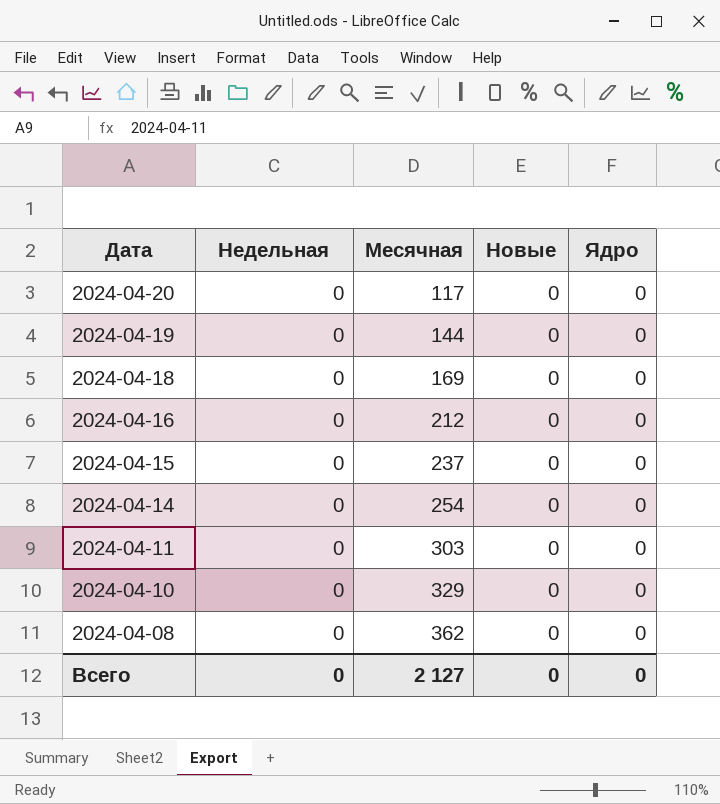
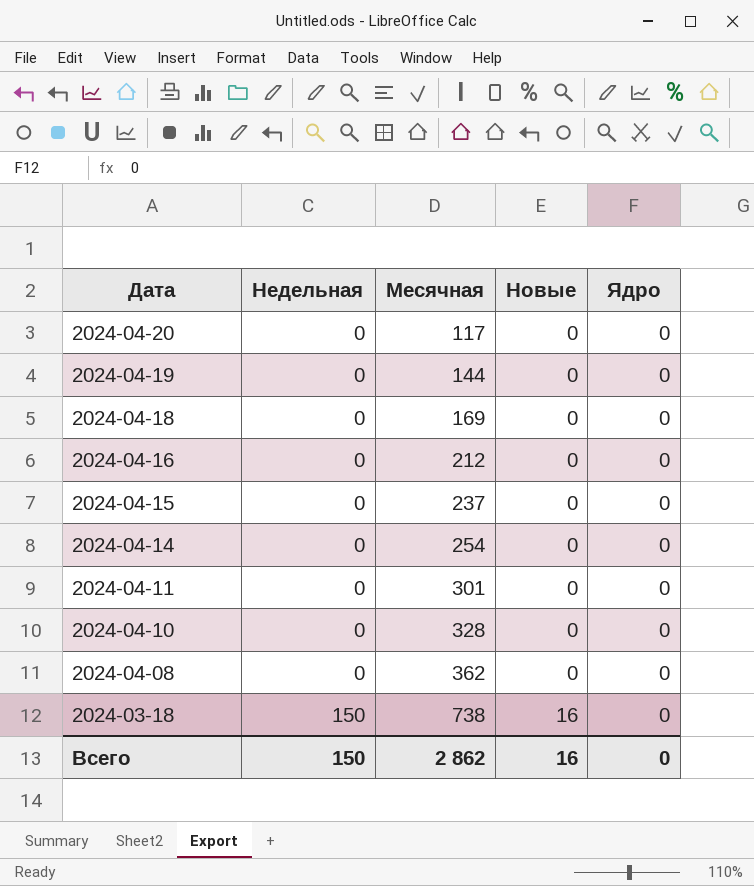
2024-04-11 | Месячная: 303 -> 301
2024-04-10 | Месячная: 329 -> 328
row 2024-03-18: none -> 150 | 738 | 16 | 0
Всего | Недельная: 0 -> 150
Всего | Месячная: 2 127 -> 2 862
Всего | Новые: 0 -> 16

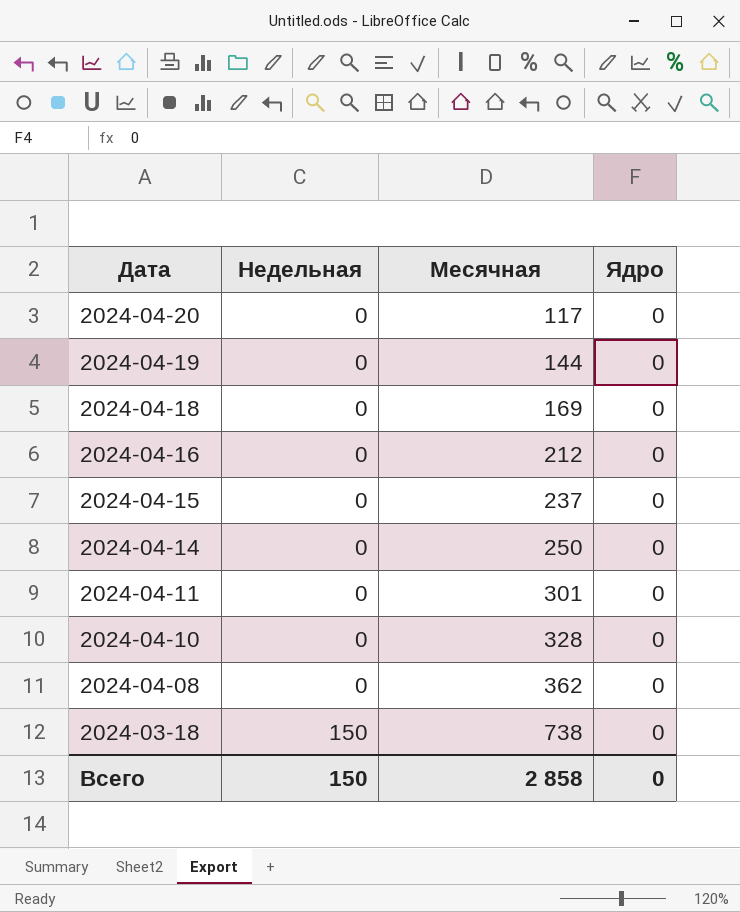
column Новые | position: 4 -> none
2024-04-14 | Месячная: 254 -> 250
Всего | Месячная: 2 862 -> 2 858

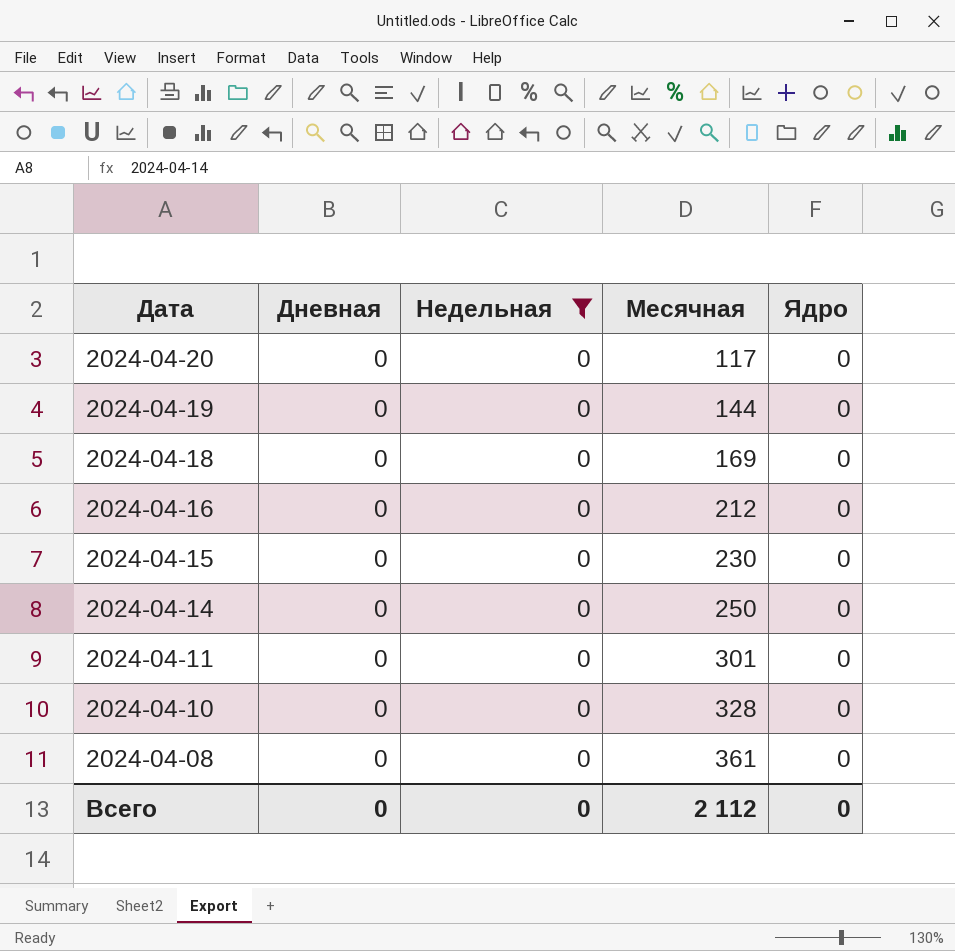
filter: none -> Недельная = 0
column Дневная | position: none -> 2
2024-04-15 | Месячная: 237 -> 230
2024-04-08 | Месячная: 362 -> 361
Всего | Недельная: 150 -> 0
Всего | Месячная: 2 858 -> 2 112

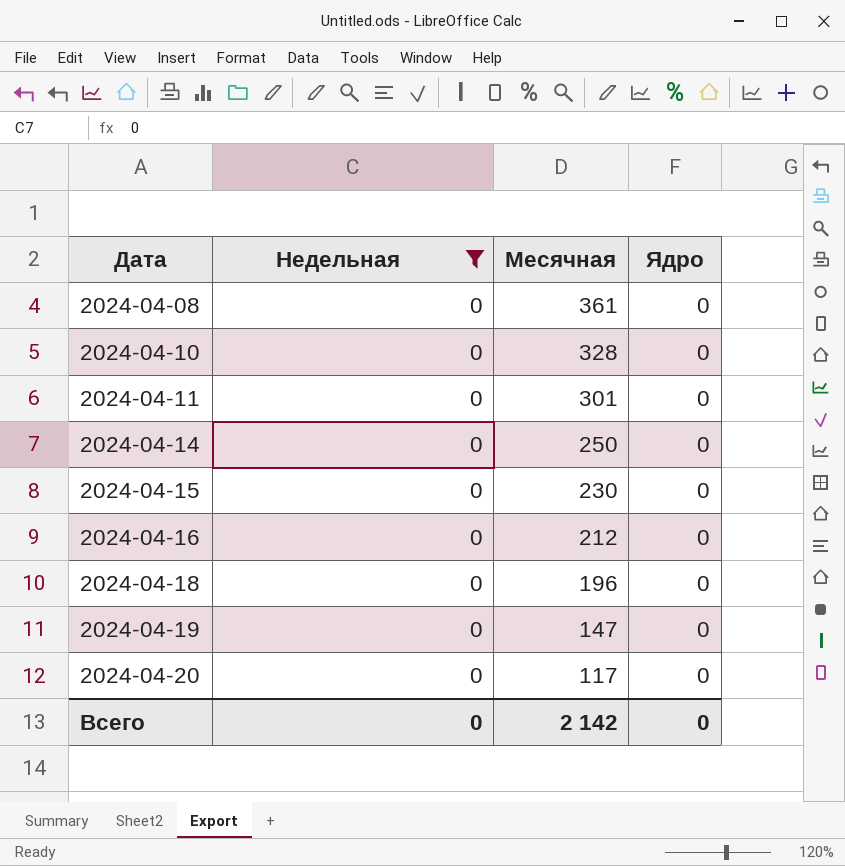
row order: Дата descending -> Дата ascending
column Дневная | position: 2 -> none
2024-04-18 | Месячная: 169 -> 196
2024-04-19 | Месячная: 144 -> 147
Всего | Месячная: 2 112 -> 2 142

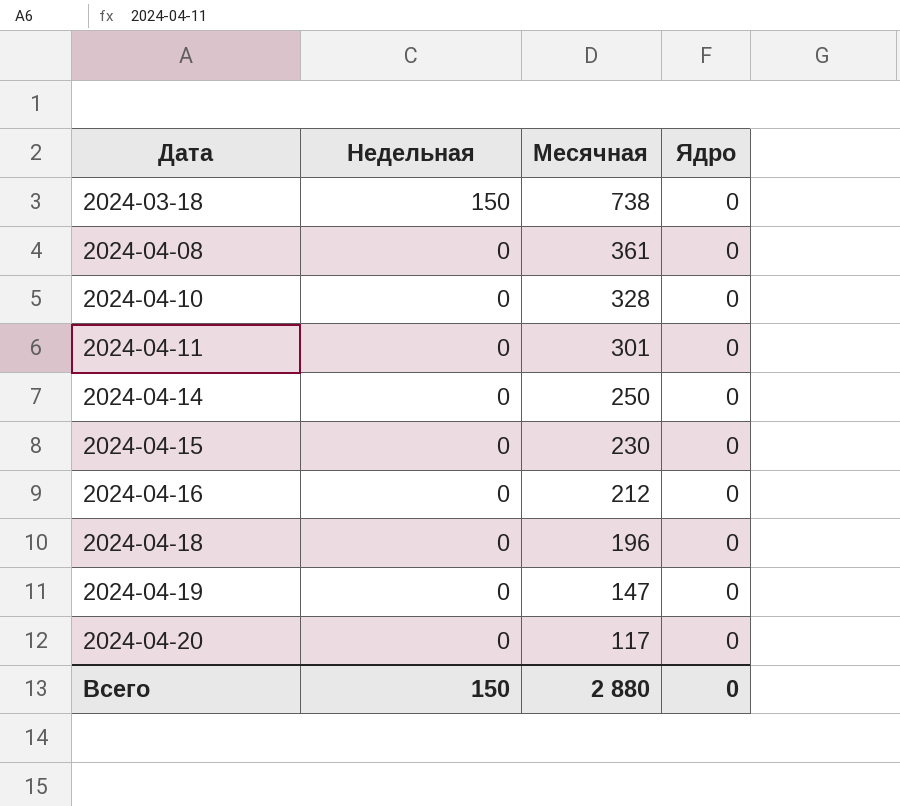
filter: Недельная = 0 -> none
Всего | Недельная: 0 -> 150
Всего | Месячная: 2 142 -> 2 880

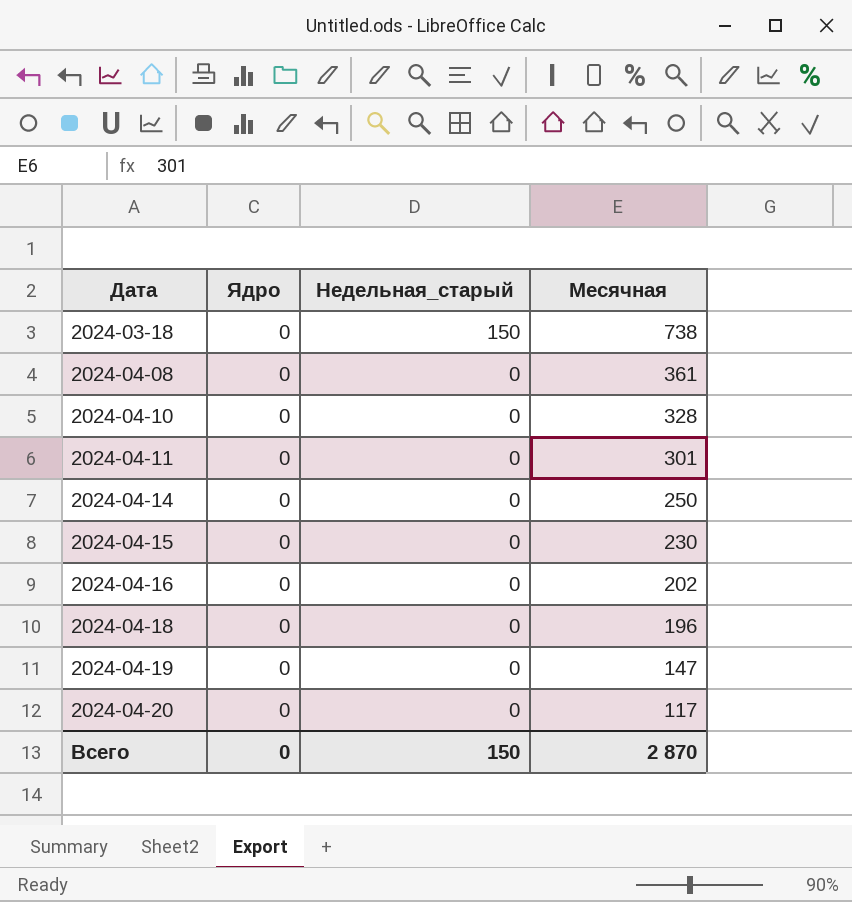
column Ядро | position: 4 -> 2
column name: Недельная -> Недельная_старый
2024-04-16 | Месячная: 212 -> 202
Всего | Месячная: 2 880 -> 2 870

